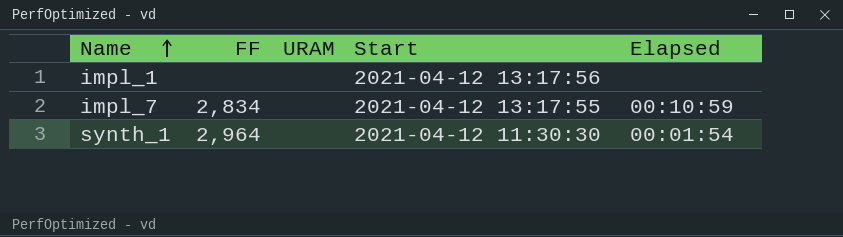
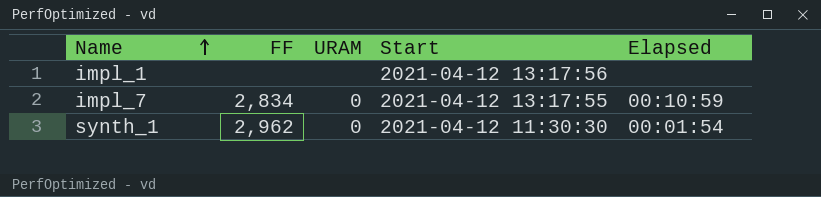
impl_7 | URAM: none -> 0
synth_1 | FF: 2,964 -> 2,962
synth_1 | URAM: none -> 0

